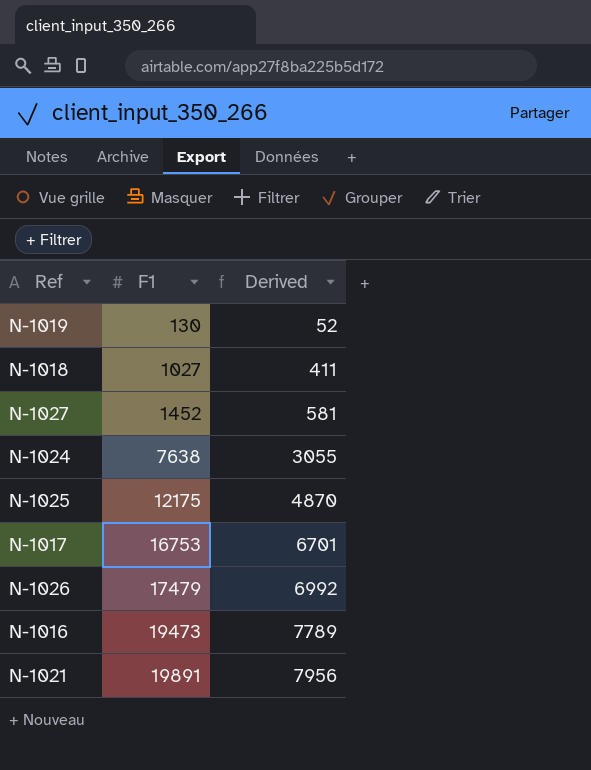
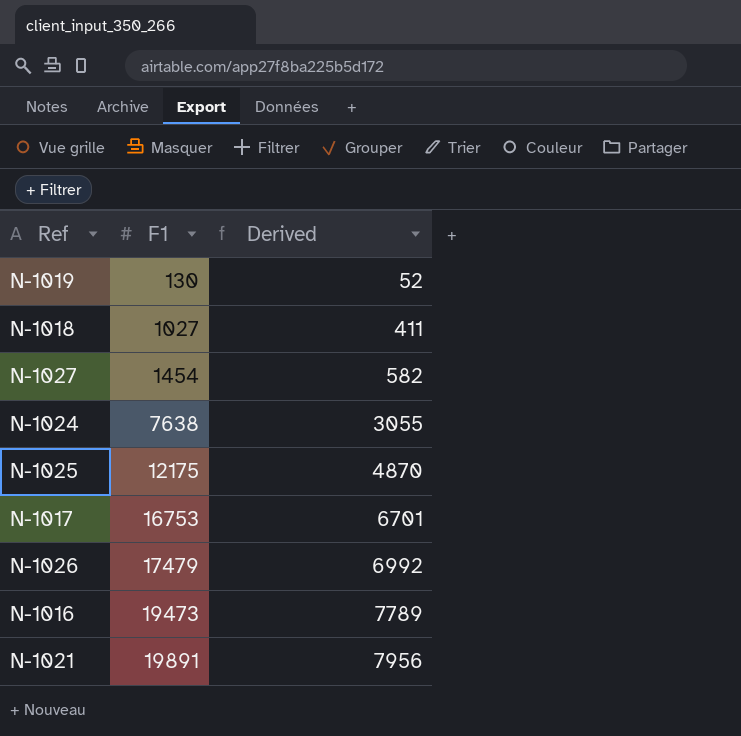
N-1027 | F1: 1452 -> 1454
N-1027 | Derived: 581 -> 582

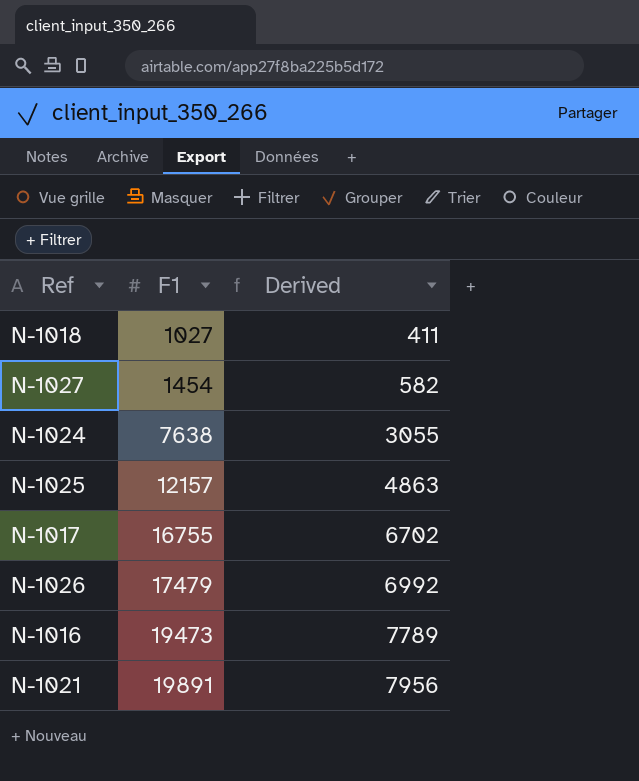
row N-1019: 130 | 52 -> none
N-1025 | F1: 12175 -> 12157
N-1025 | Derived: 4870 -> 4863
N-1017 | F1: 16753 -> 16755
N-1017 | Derived: 6701 -> 6702

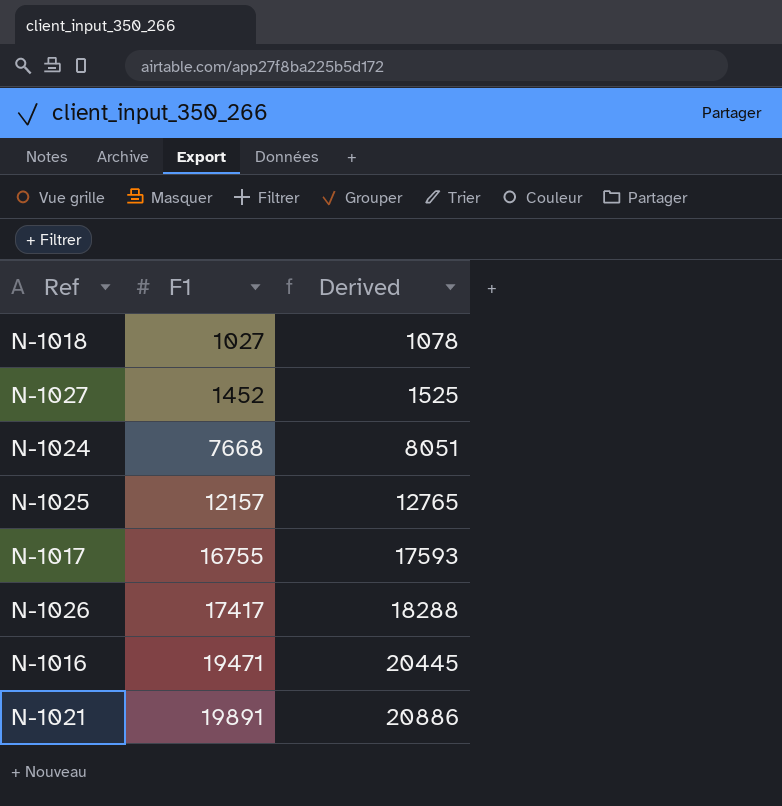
column Derived | formula: [F1] * 0.4 -> [F1] * 1.05
N-1027 | F1: 1454 -> 1452
N-1024 | F1: 7638 -> 7668
N-1026 | F1: 17479 -> 17417
N-1016 | F1: 19473 -> 19471

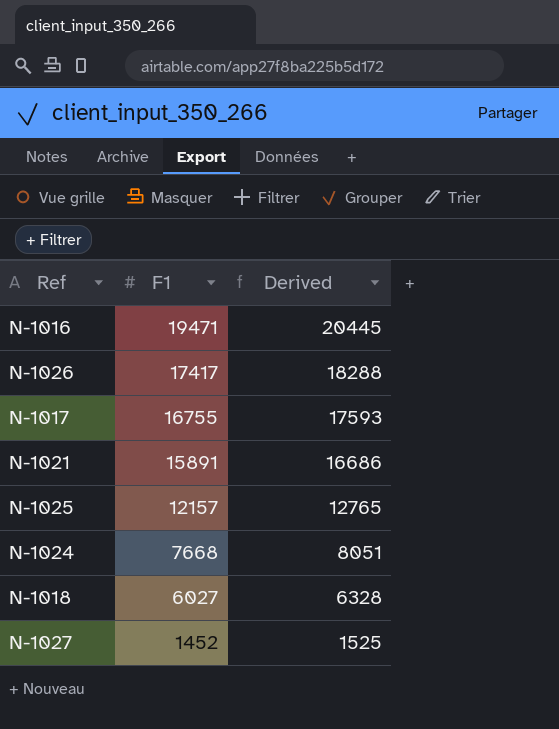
row order: F1 ascending -> F1 descending
N-1021 | F1: 19891 -> 15891
N-1021 | Derived: 20886 -> 16686
N-1018 | F1: 1027 -> 6027
N-1018 | Derived: 1078 -> 6328

